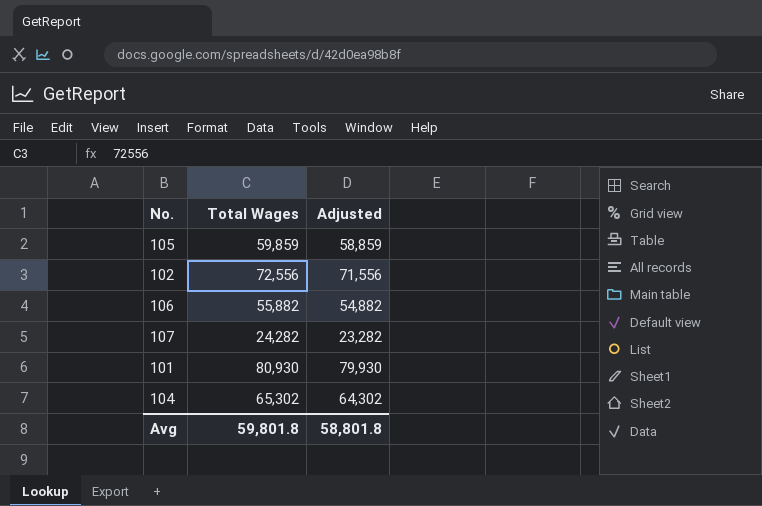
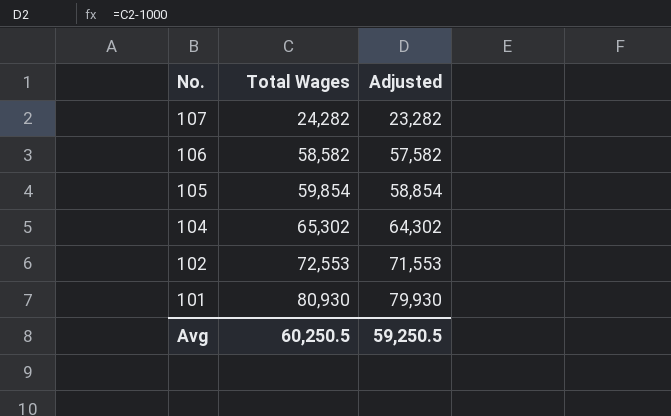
row order: none -> No. descending
106 | Total Wages: 55,882 -> 58,582
106 | Adjusted: 54,882 -> 57,582
105 | Total Wages: 59,859 -> 59,854
105 | Adjusted: 58,859 -> 58,854
102 | Total Wages: 72,556 -> 72,553
102 | Adjusted: 71,556 -> 71,553
Avg | Total Wages: 59,801.8 -> 60,250.5
Avg | Adjusted: 58,801.8 -> 59,250.5

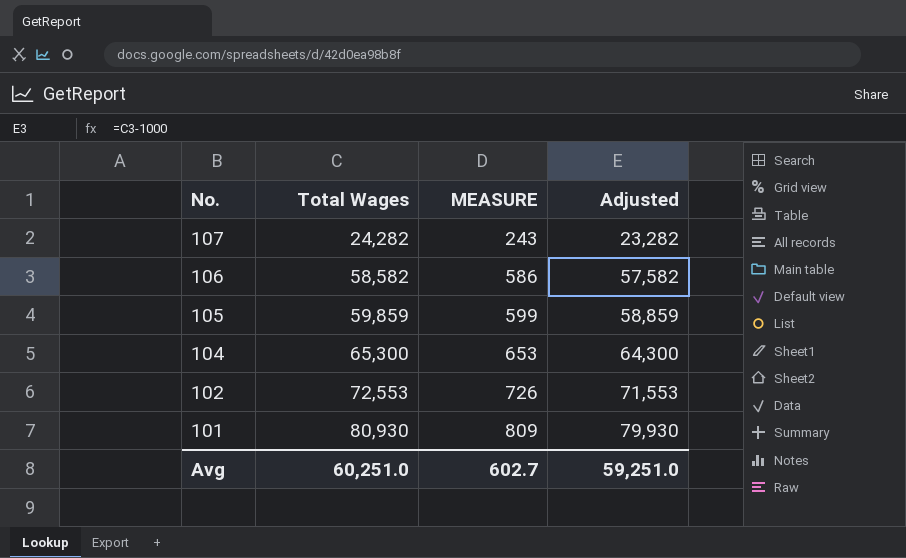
column MEASURE | formula: none -> [Total Wages] * 0.01
105 | Total Wages: 59,854 -> 59,859
105 | Adjusted: 58,854 -> 58,859
104 | Total Wages: 65,302 -> 65,300
104 | Adjusted: 64,302 -> 64,300
Avg | Total Wages: 60,250.5 -> 60,251.0
Avg | Adjusted: 59,250.5 -> 59,251.0

